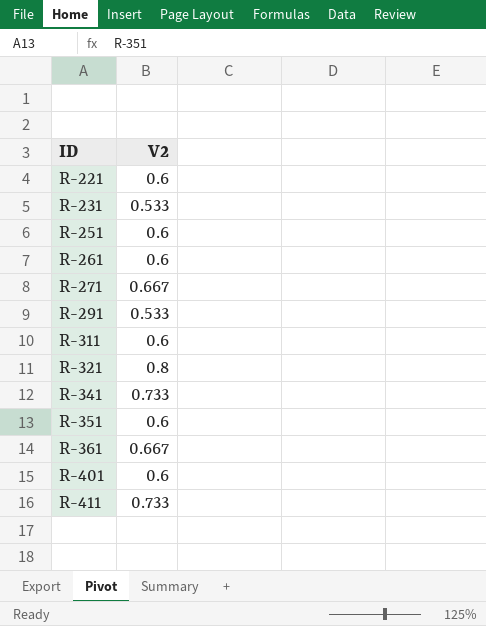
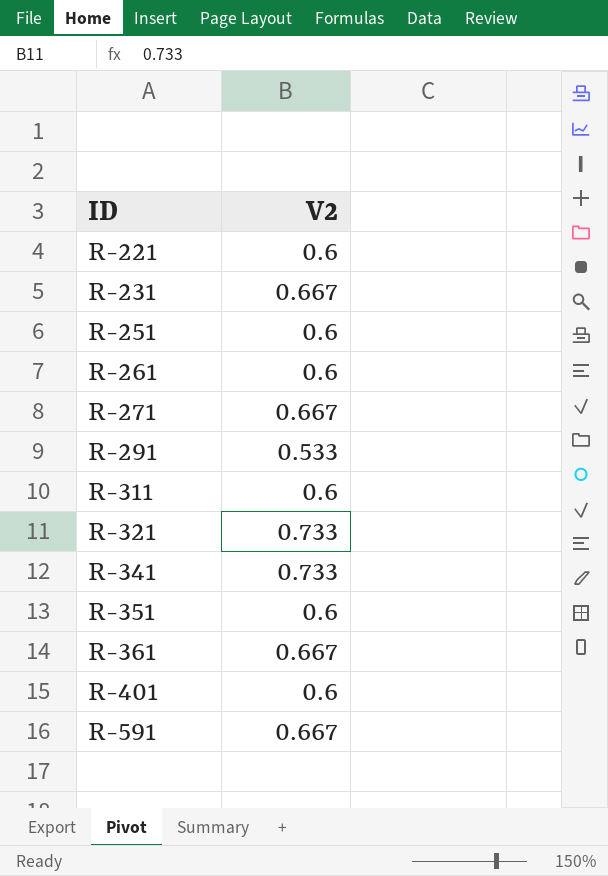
row R-411: 0.733 -> none
R-231 | V2: 0.533 -> 0.667
R-321 | V2: 0.8 -> 0.733
row R-591: none -> 0.667

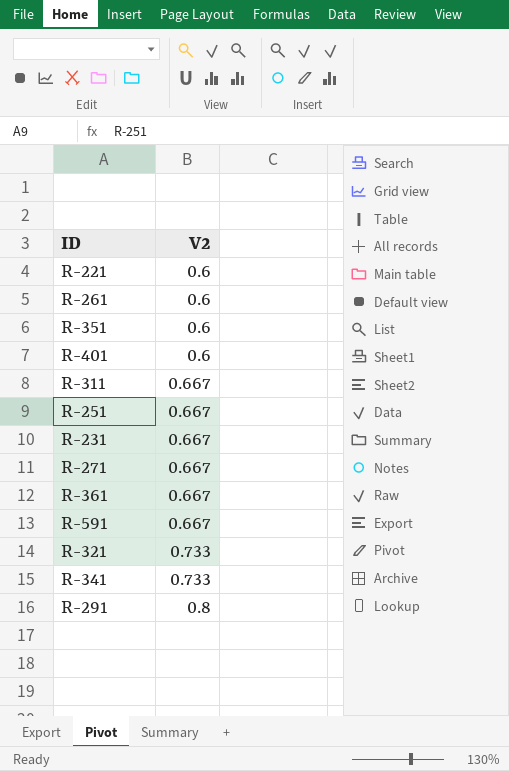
row order: ID ascending -> V2 ascending
R-311 | V2: 0.6 -> 0.667
R-251 | V2: 0.6 -> 0.667
R-291 | V2: 0.533 -> 0.8

